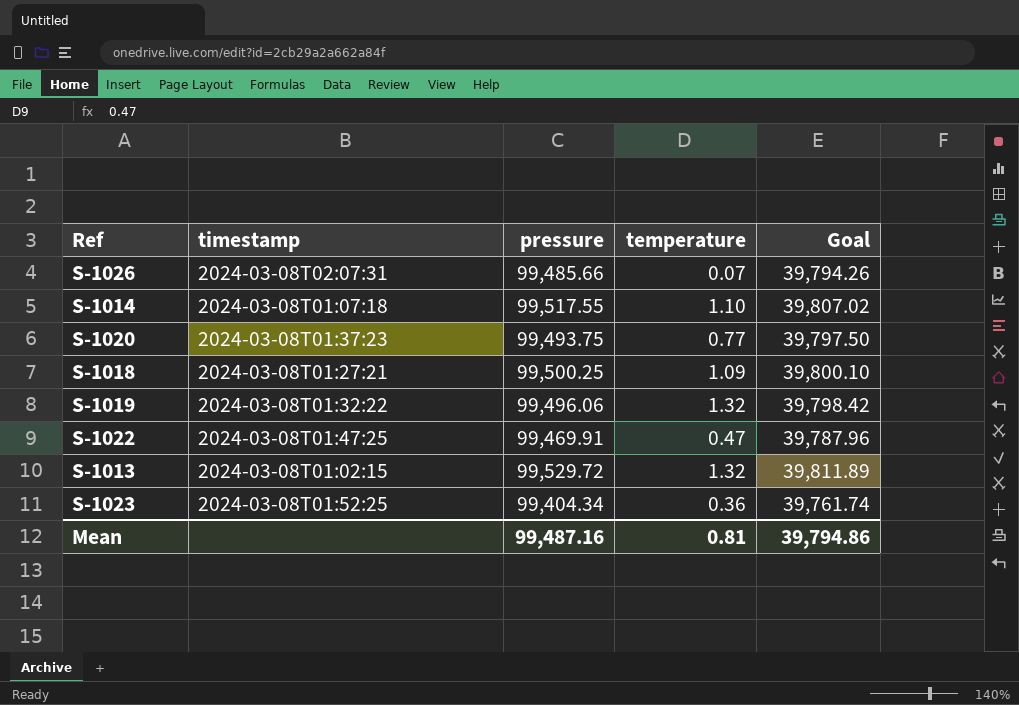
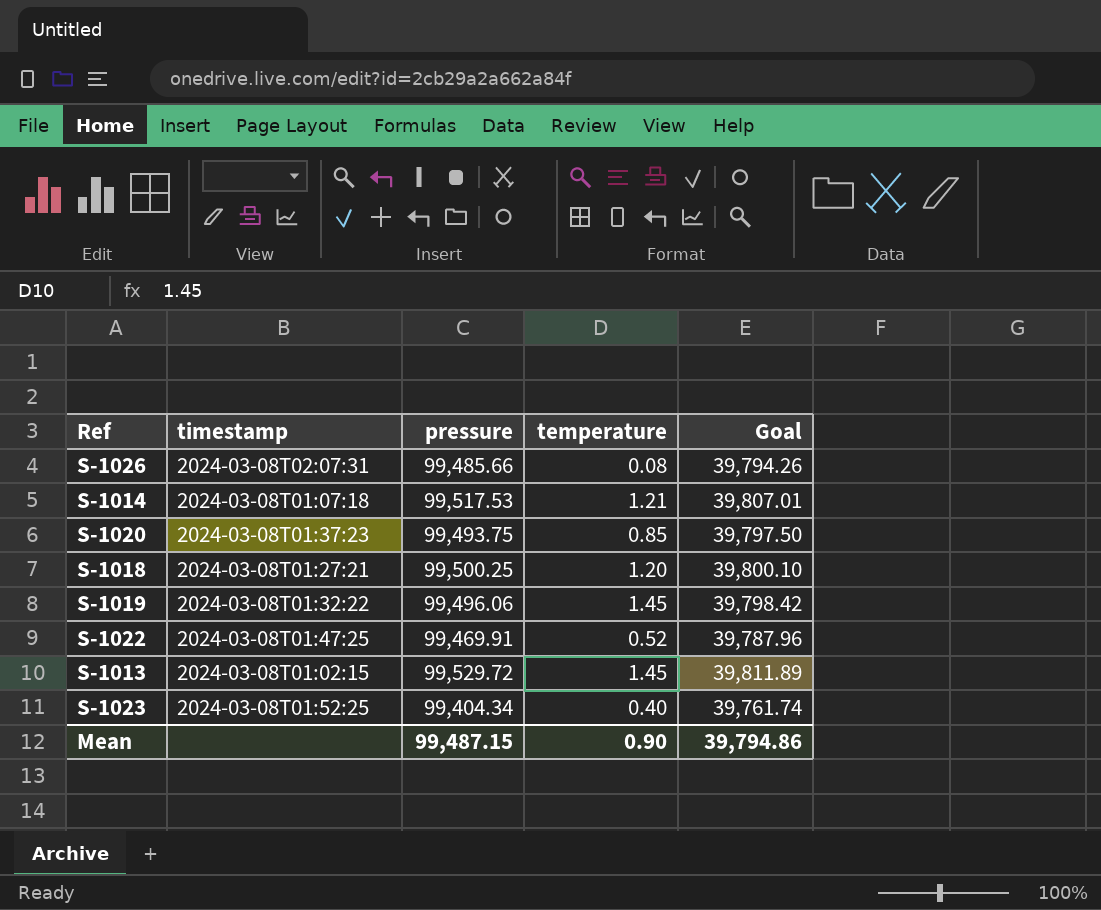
S-1026 | temperature: 0.07 -> 0.08
S-1014 | pressure: 99,517.55 -> 99,517.53
S-1014 | temperature: 1.10 -> 1.21
S-1014 | Goal: 39,807.02 -> 39,807.01
S-1020 | temperature: 0.77 -> 0.85
S-1018 | temperature: 1.09 -> 1.20
S-1019 | temperature: 1.32 -> 1.45
S-1022 | temperature: 0.47 -> 0.52
S-1013 | temperature: 1.32 -> 1.45
S-1023 | temperature: 0.36 -> 0.40
Mean | pressure: 99,487.16 -> 99,487.15
Mean | temperature: 0.81 -> 0.90

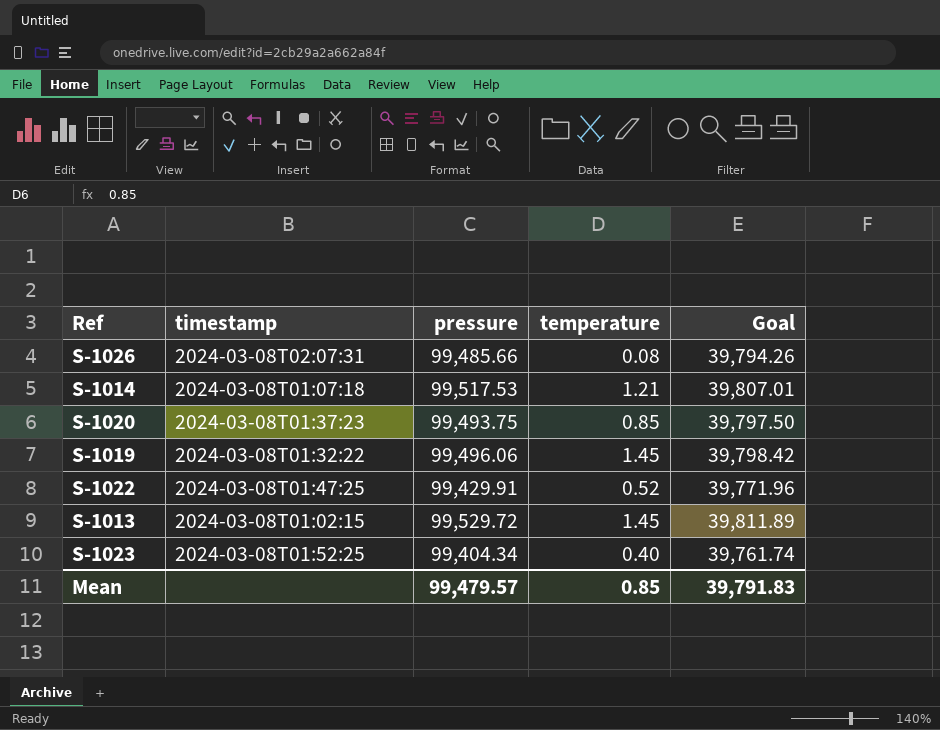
row S-1018: 2024-03-08T01:27:21 | 99,500.25 | 1.20 | 39,800.10 -> none
S-1022 | pressure: 99,469.91 -> 99,429.91
S-1022 | Goal: 39,787.96 -> 39,771.96
Mean | pressure: 99,487.15 -> 99,479.57
Mean | temperature: 0.90 -> 0.85
Mean | Goal: 39,794.86 -> 39,791.83

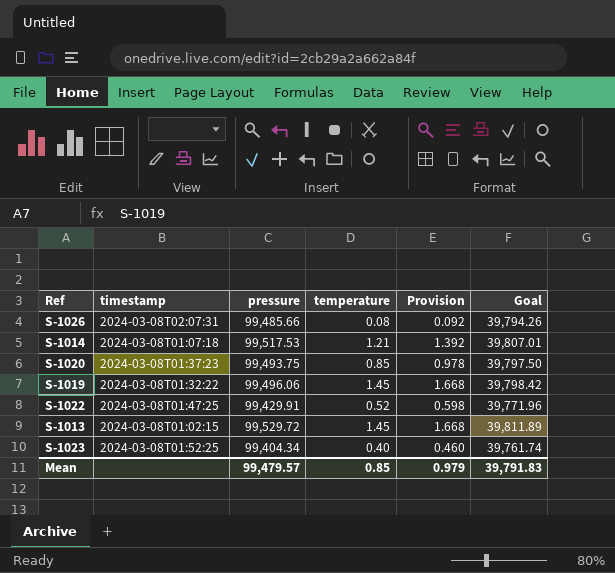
column Provision | formula: none -> [temperature] * 1.15

